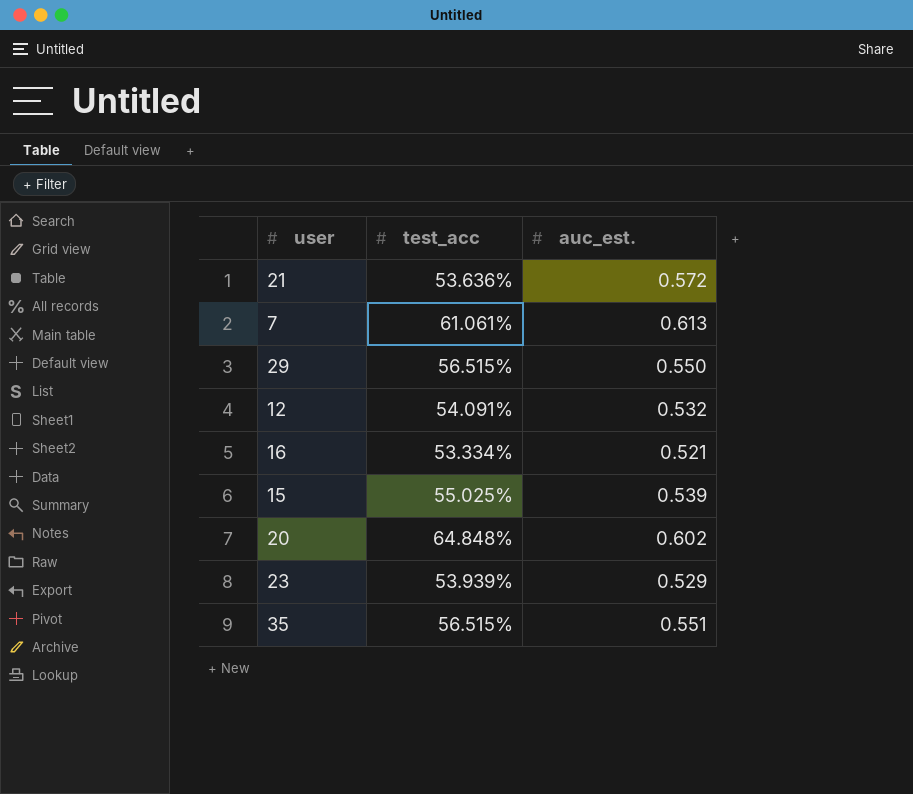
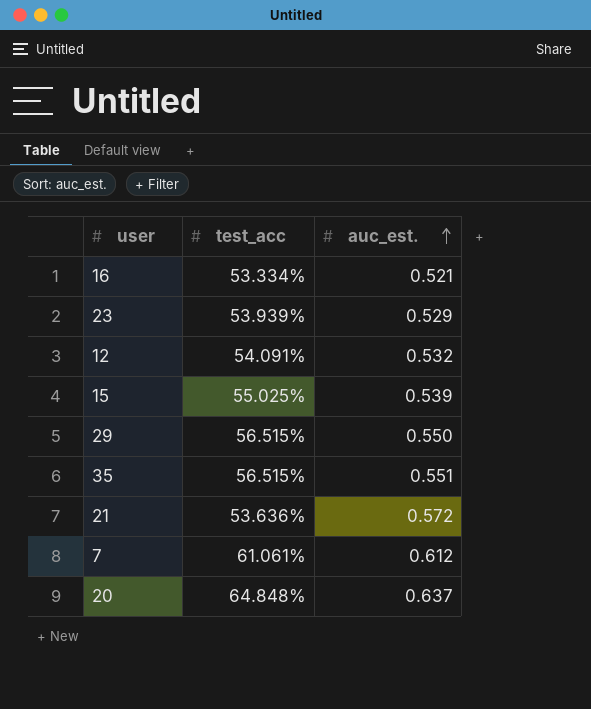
row order: none -> auc_est. ascending
7 | auc_est.: 0.613 -> 0.612
20 | auc_est.: 0.602 -> 0.637

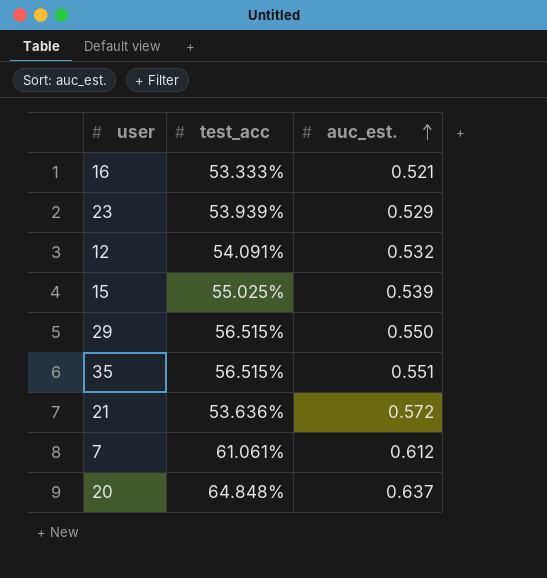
16 | test_acc: 53.334% -> 53.333%

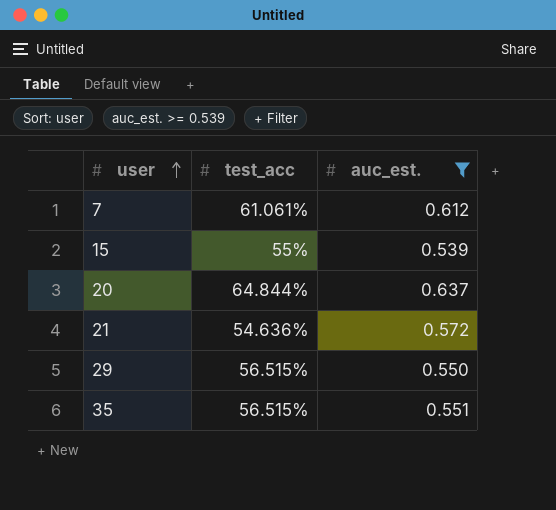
filter: none -> auc_est. >= 0.539
row order: auc_est. ascending -> user ascending
15 | test_acc: 55.025% -> 55%
20 | test_acc: 64.848% -> 64.844%
21 | test_acc: 53.636% -> 54.636%

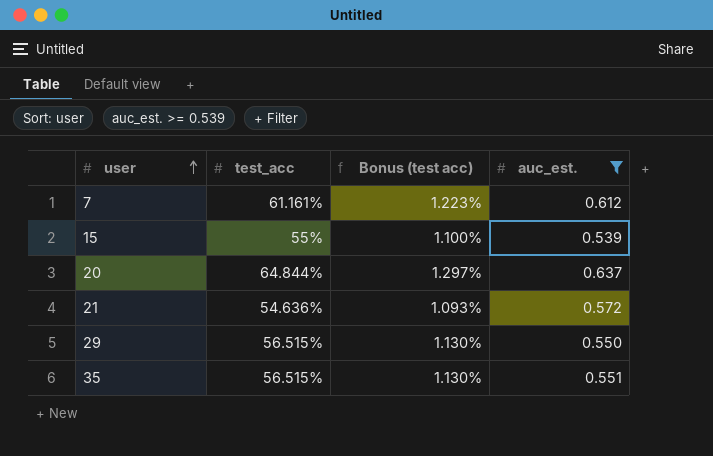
column Bonus (test acc) | formula: none -> [test_acc] * 0.02
7 | test_acc: 61.061% -> 61.161%

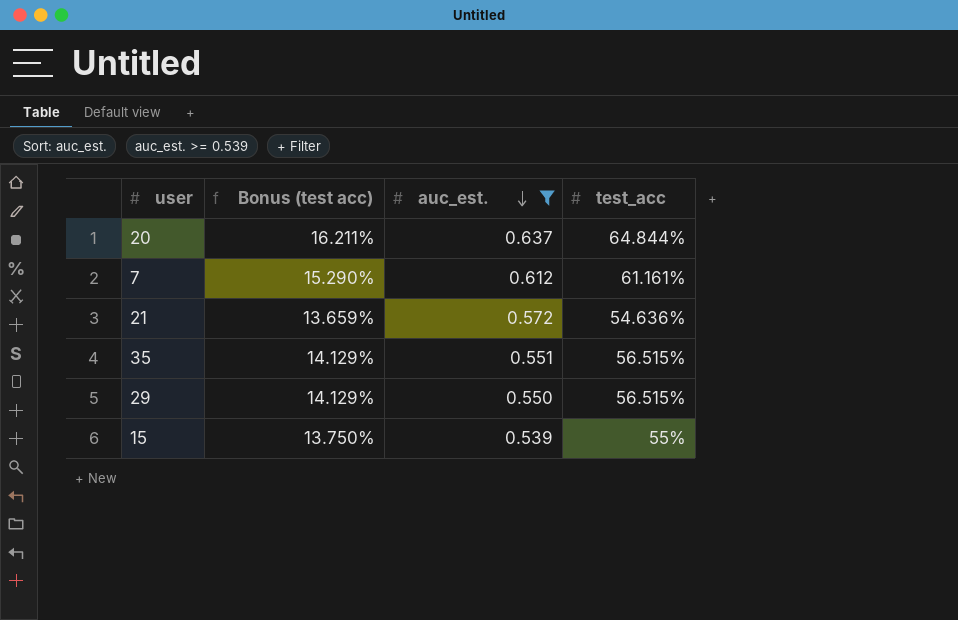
row order: user ascending -> auc_est. descending
column Bonus (test acc) | formula: [test_acc] * 0.02 -> [test_acc] * 0.25
column test_acc | position: 2 -> 4

